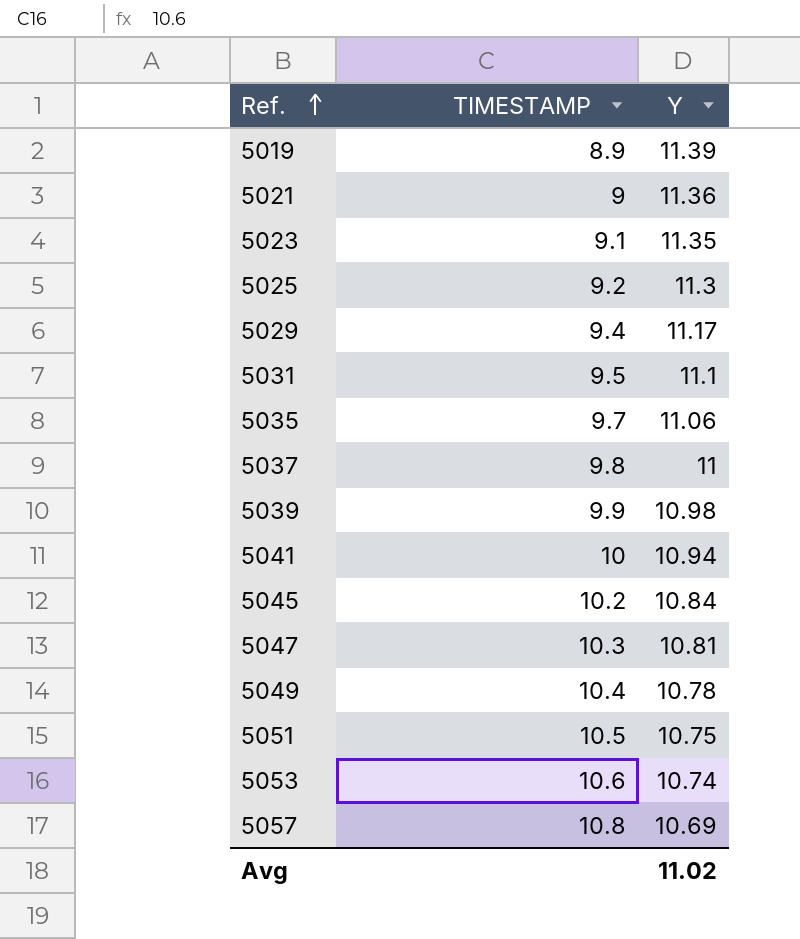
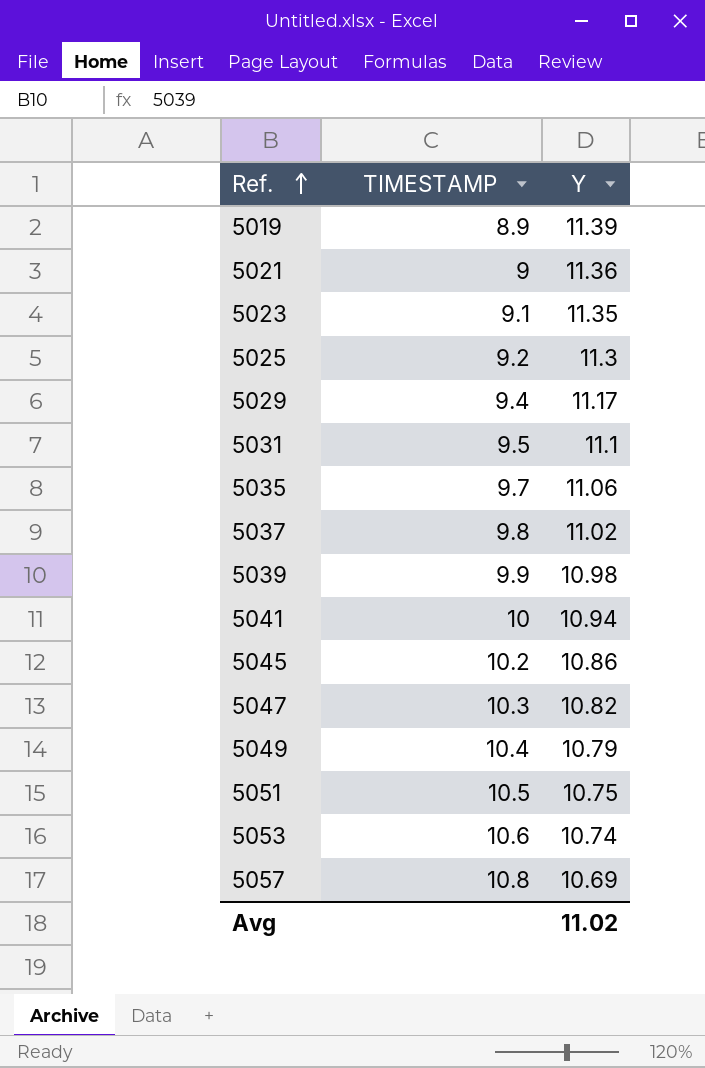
5037 | Y: 11 -> 11.02
5045 | Y: 10.84 -> 10.86
5047 | Y: 10.81 -> 10.82
5049 | Y: 10.78 -> 10.79

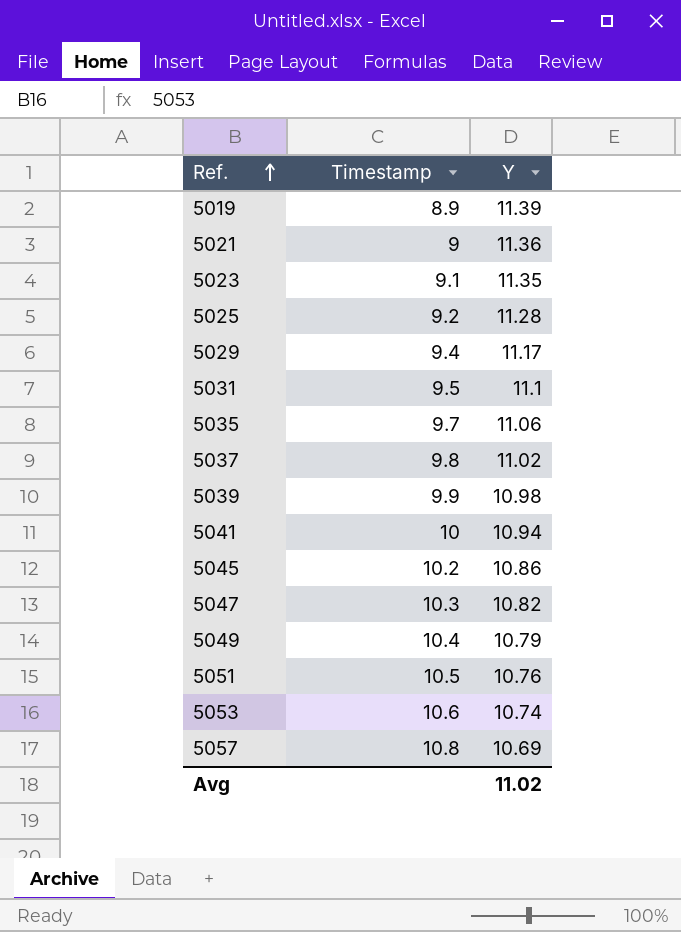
column name: TIMESTAMP -> Timestamp
5025 | Y: 11.3 -> 11.28
5051 | Y: 10.75 -> 10.76

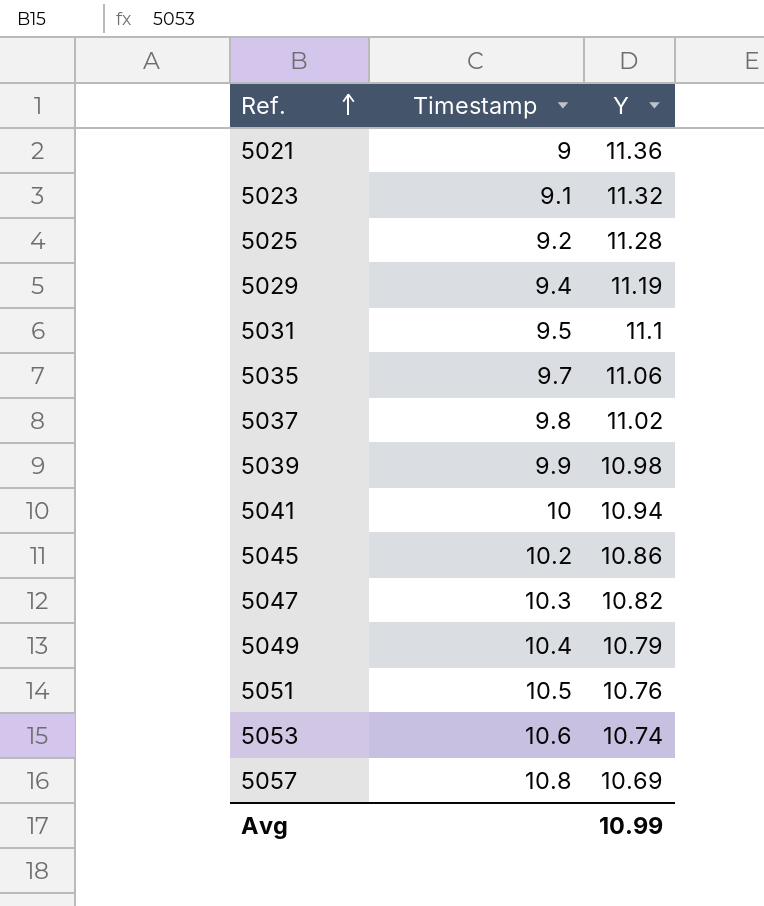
row 5019: 8.9 | 11.39 -> none
5023 | Y: 11.35 -> 11.32
5029 | Y: 11.17 -> 11.19
Avg | Y: 11.02 -> 10.99

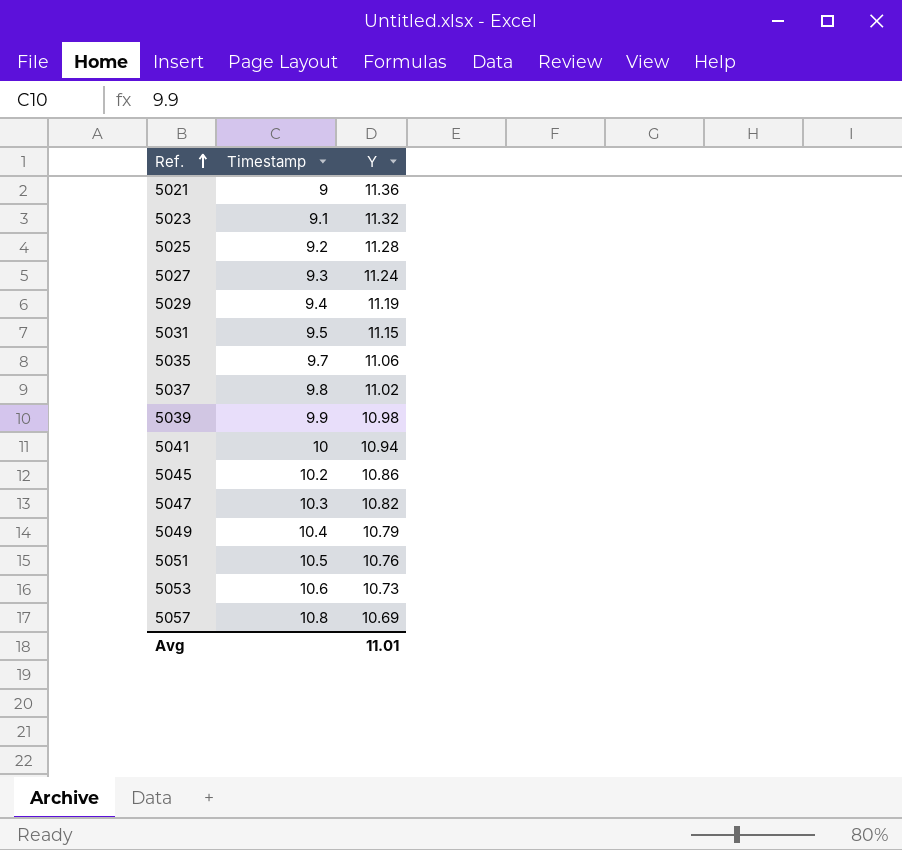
row 5027: none -> 9.3 | 11.24
5031 | Y: 11.1 -> 11.15
5053 | Y: 10.74 -> 10.73
Avg | Y: 10.99 -> 11.01

